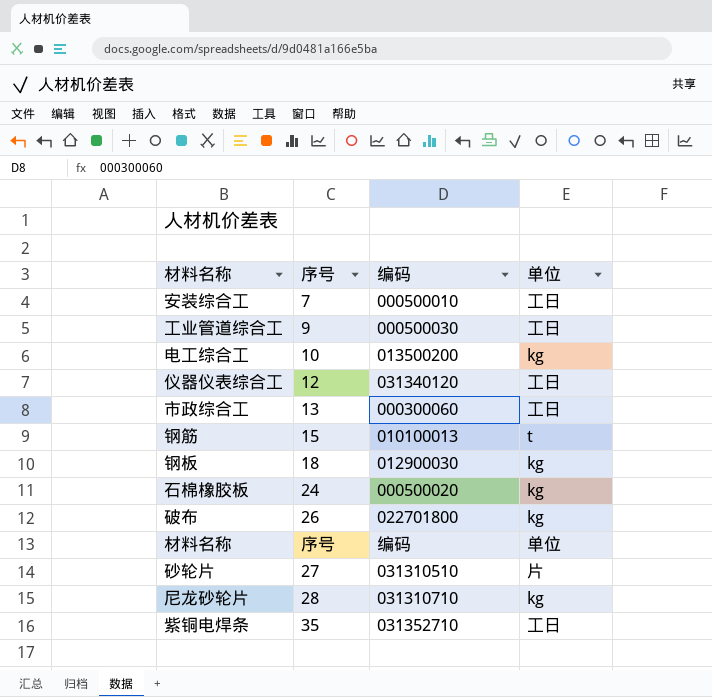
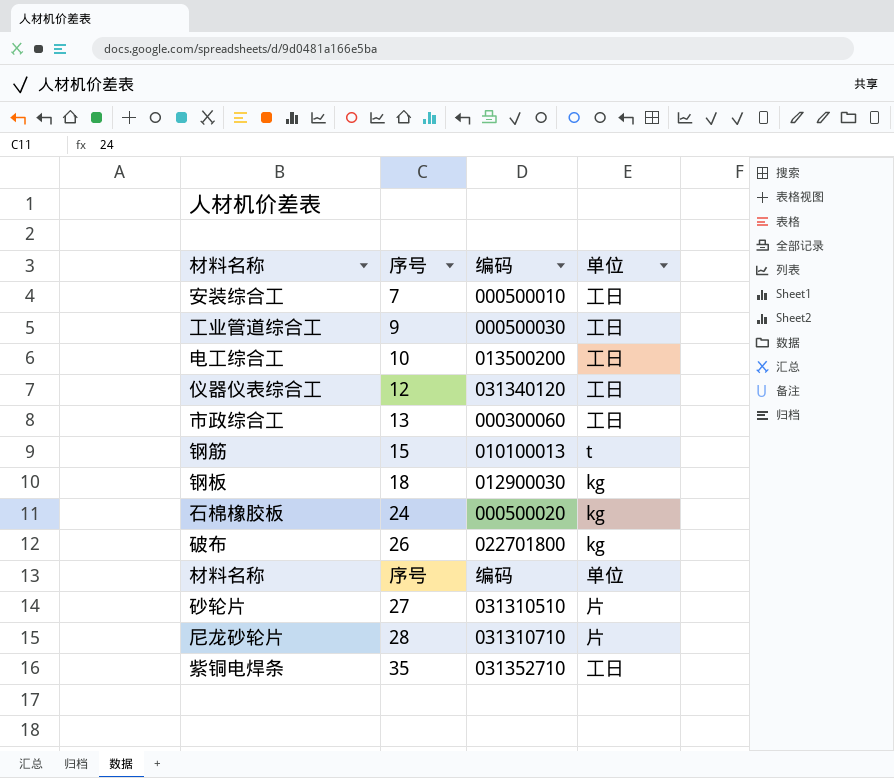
电工综合工 | 单位: kg -> 工日
尼龙砂轮片 | 单位: kg -> 片

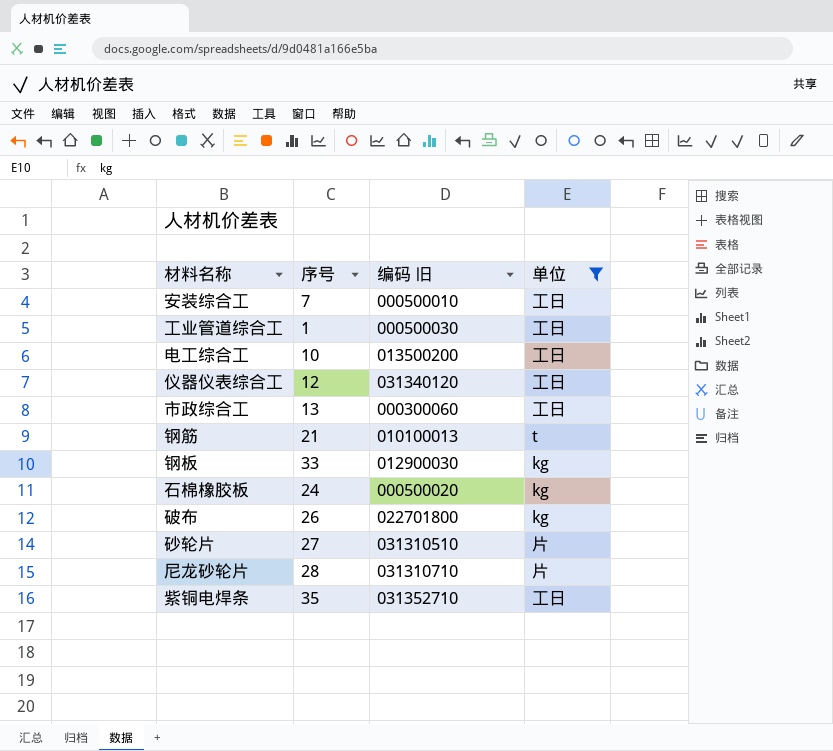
filter: none -> 单位 != 单位
column name: 编码 -> 编码 旧
工业管道综合工 | 序号: 9 -> 1
钢筋 | 序号: 15 -> 21
钢板 | 序号: 18 -> 33

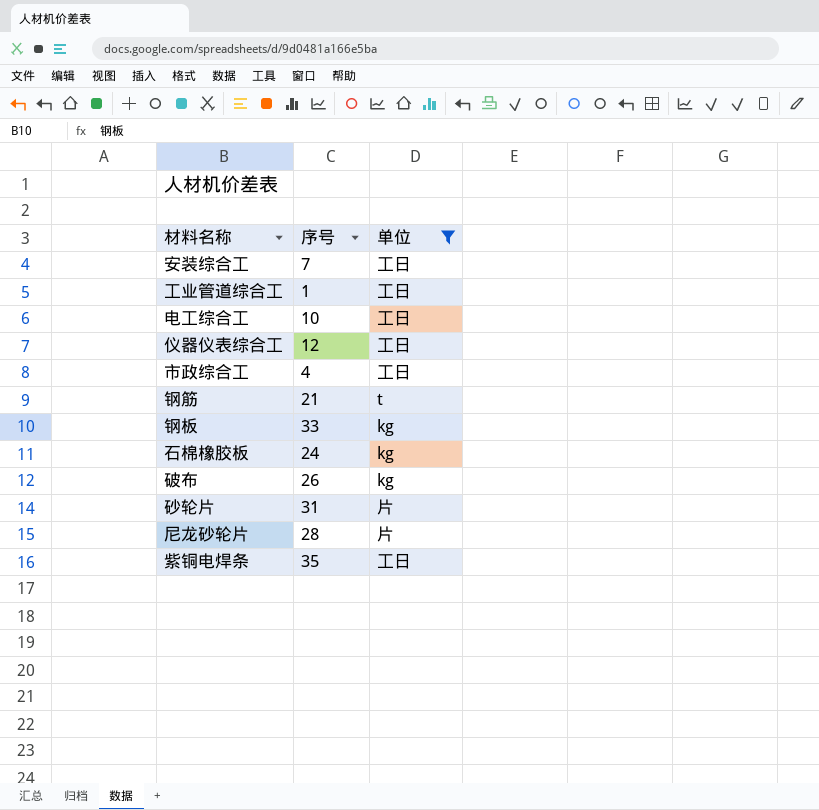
column 编码 旧 | position: 3 -> none
市政综合工 | 序号: 13 -> 4
砂轮片 | 序号: 27 -> 31

